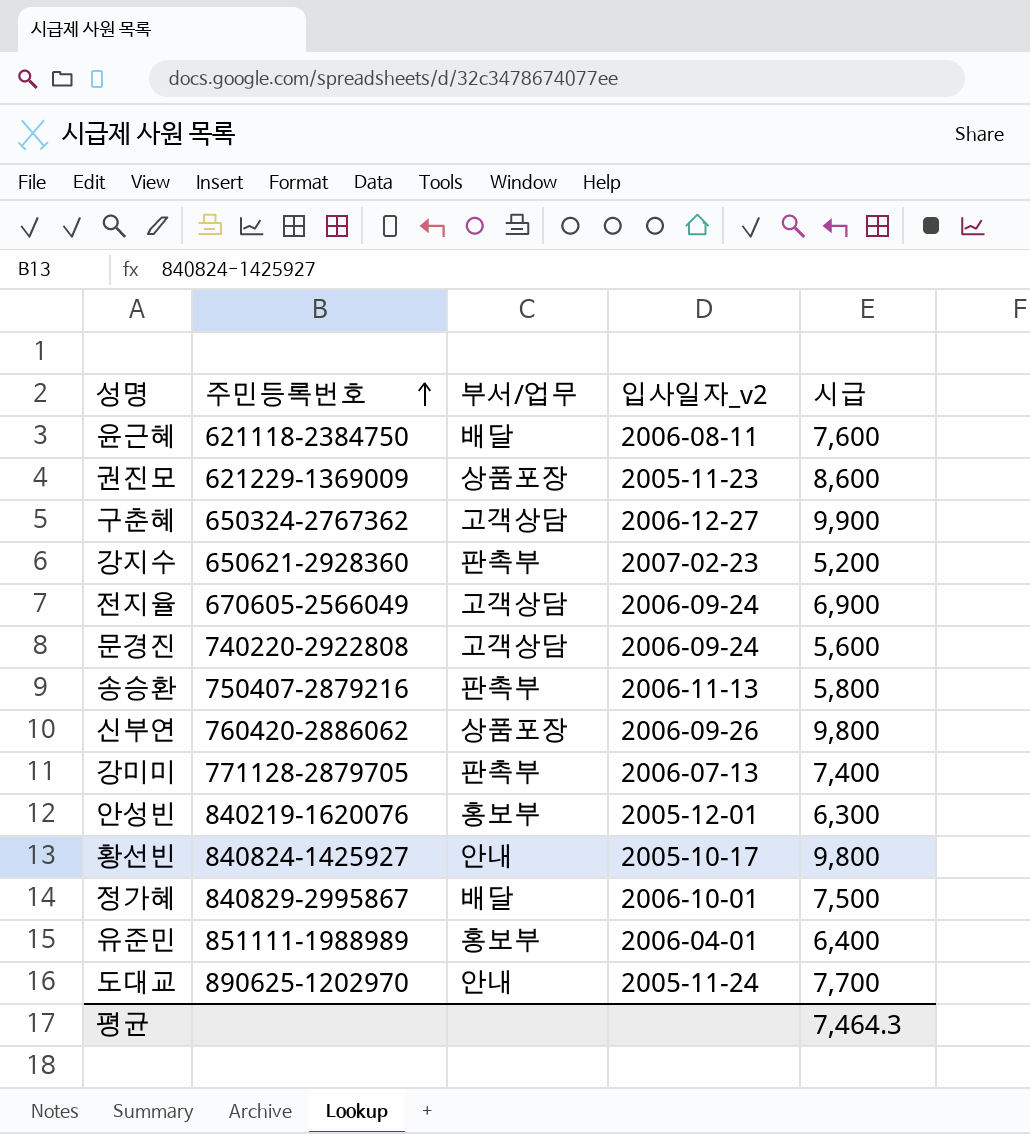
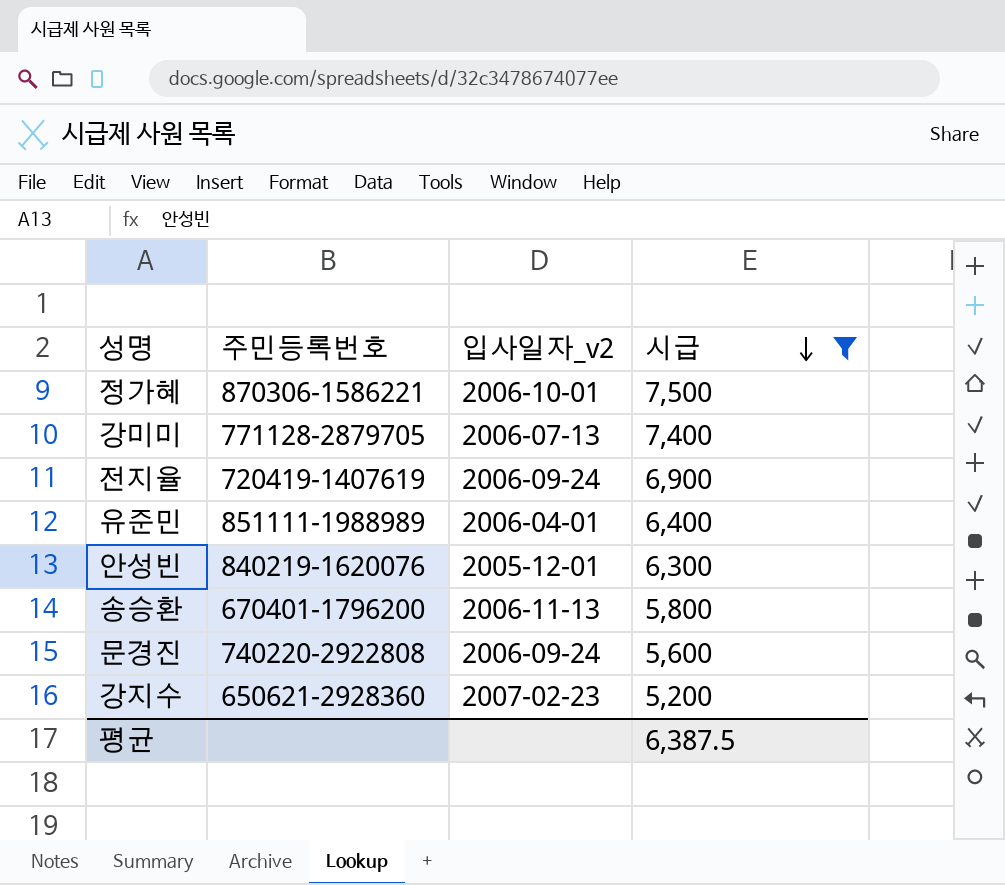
filter: none -> 시급 <= 7,500
row order: 주민등록번호 ascending -> 시급 descending
column 부서/업무 | position: 3 -> none
정가혜 | 주민등록번호: 840829-2995867 -> 870306-1586221
전지율 | 주민등록번호: 670605-2566049 -> 720419-1407619
송승환 | 주민등록번호: 750407-2879216 -> 670401-1796200
평균 | 시급: 7,464.3 -> 6,387.5

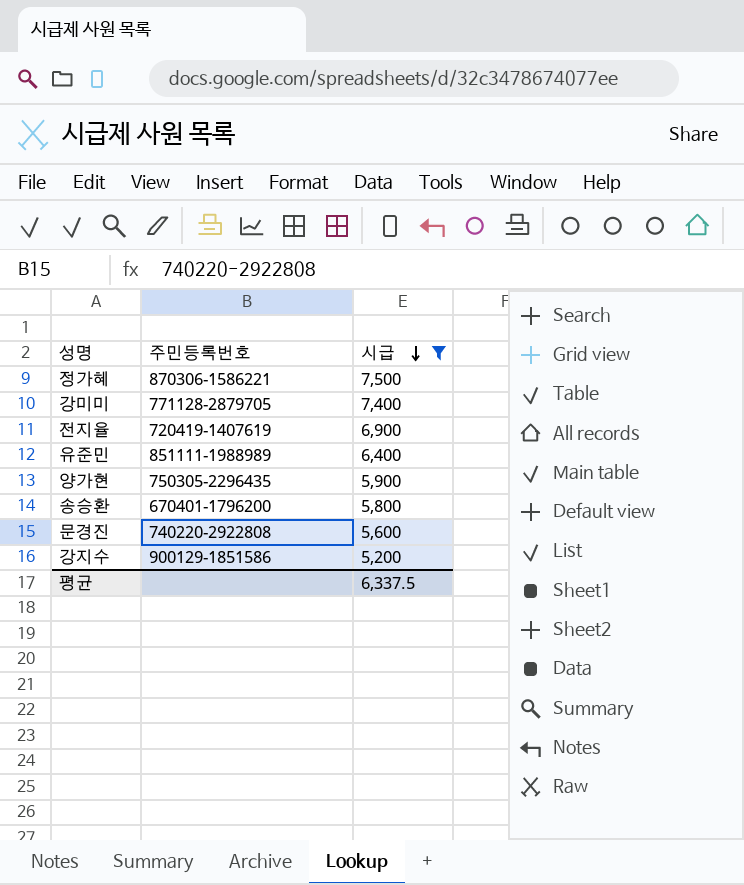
column 입사일자_v2 | position: 3 -> none
row 안성빈: 840219-1620076 | 2005-12-01 | 6,300 -> none
row 양가현: none -> 750305-2296435 | 5,900
강지수 | 주민등록번호: 650621-2928360 -> 900129-1851586
평균 | 시급: 6,387.5 -> 6,337.5

